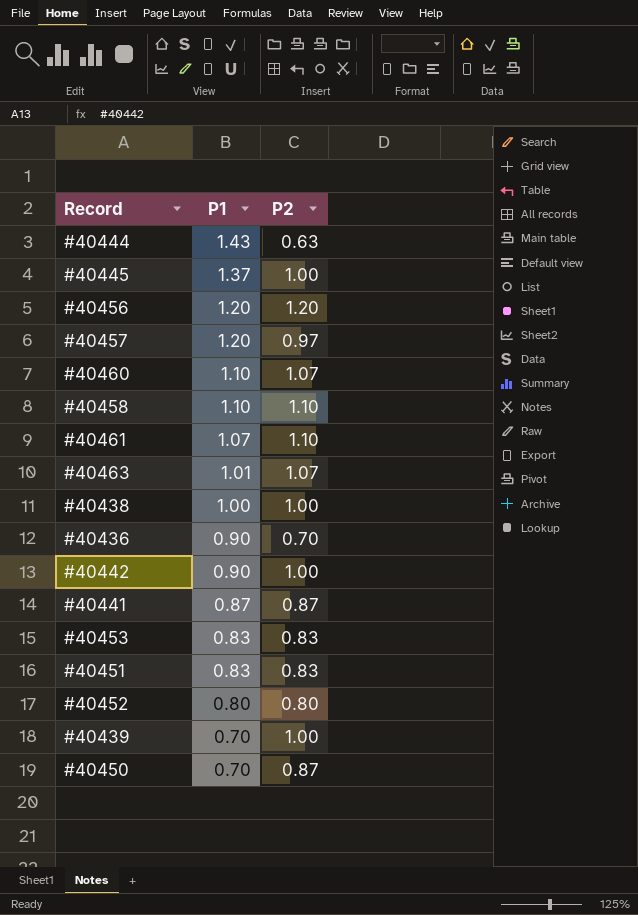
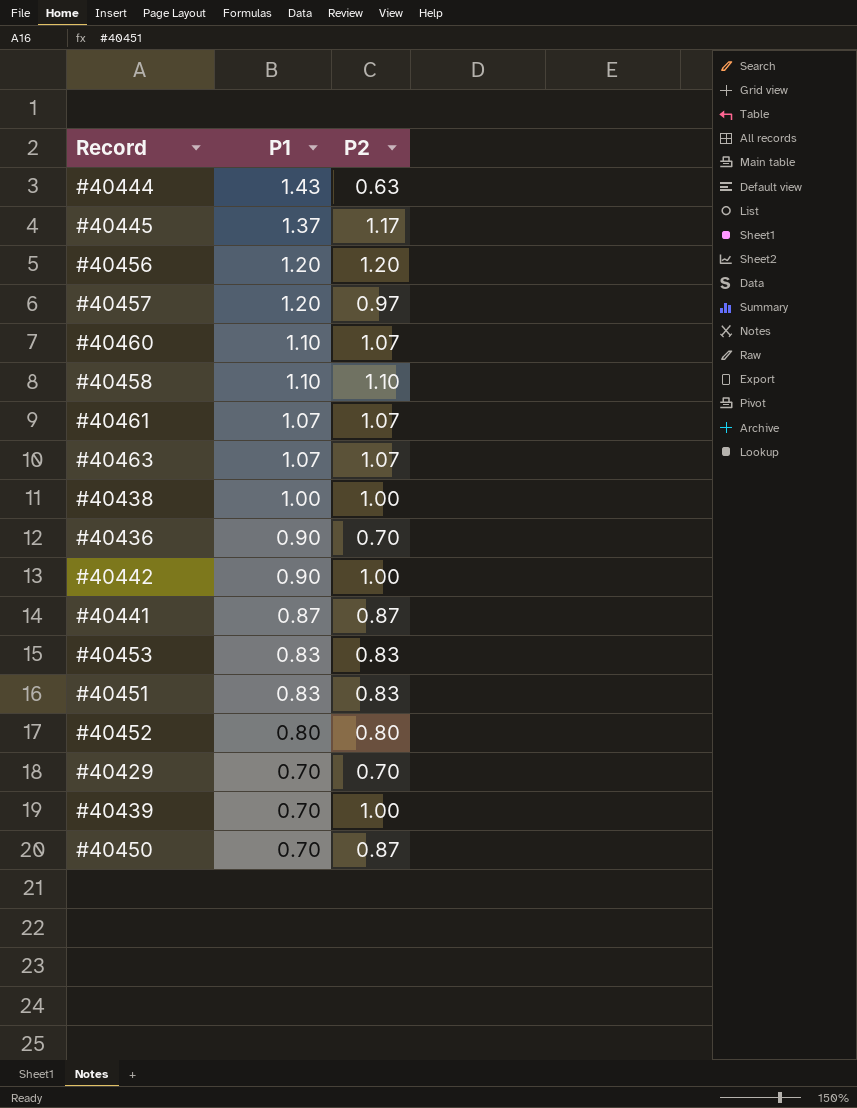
#40445 | P2: 1.00 -> 1.17
#40461 | P2: 1.10 -> 1.07
#40463 | P1: 1.01 -> 1.07
row #40429: none -> 0.70 | 0.70

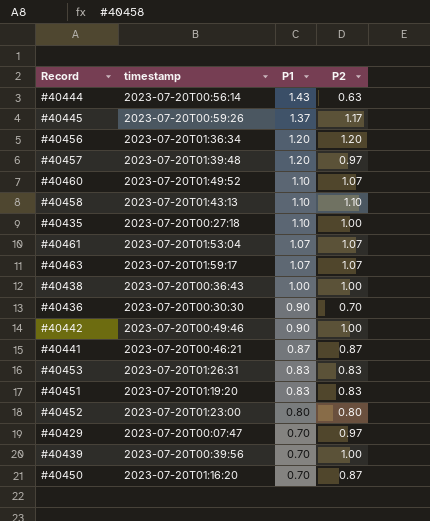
column timestamp | position: none -> 2
row #40435: none -> 2023-07-20T00:27:18 | 1.10 | 1.00
#40429 | P2: 0.70 -> 0.97

